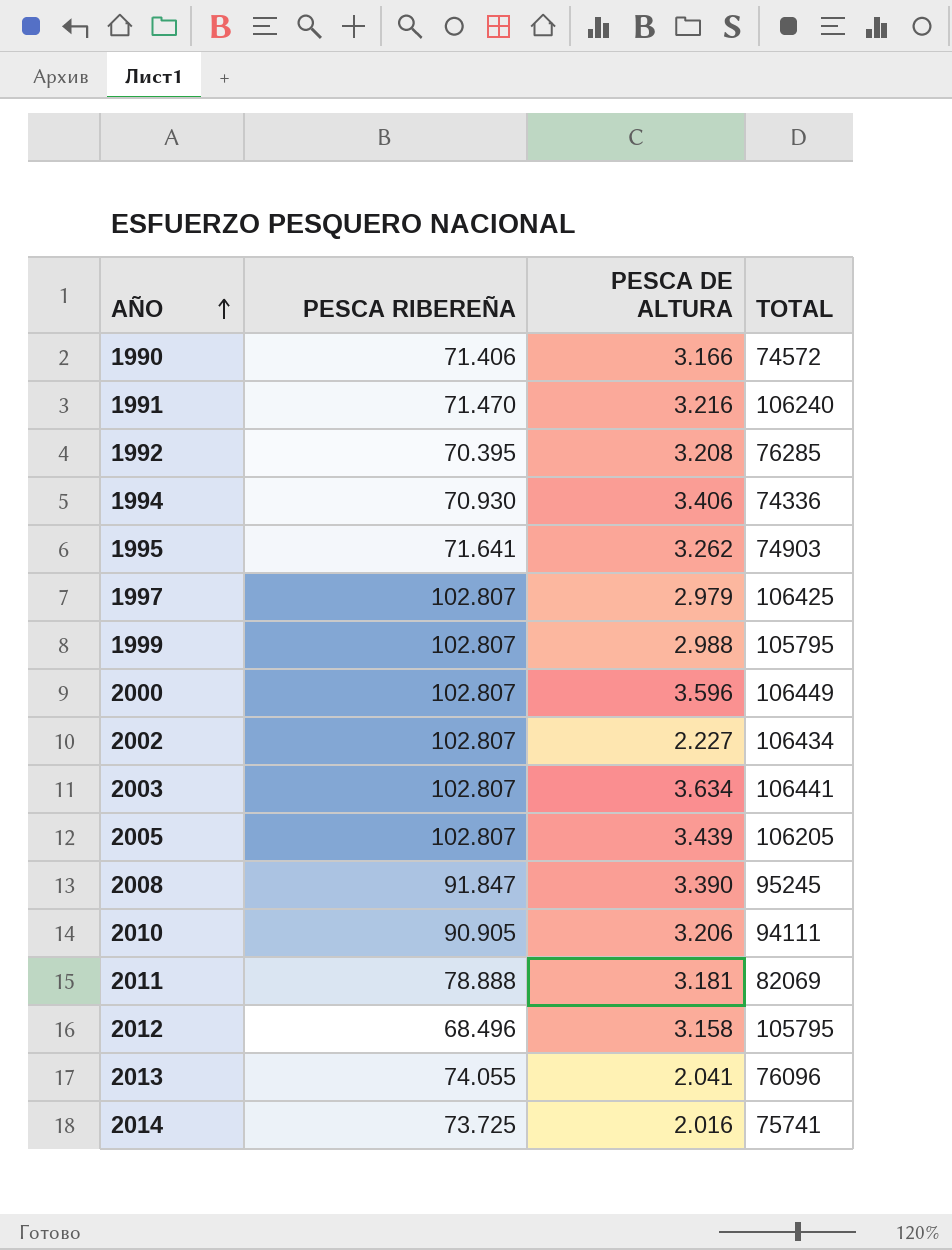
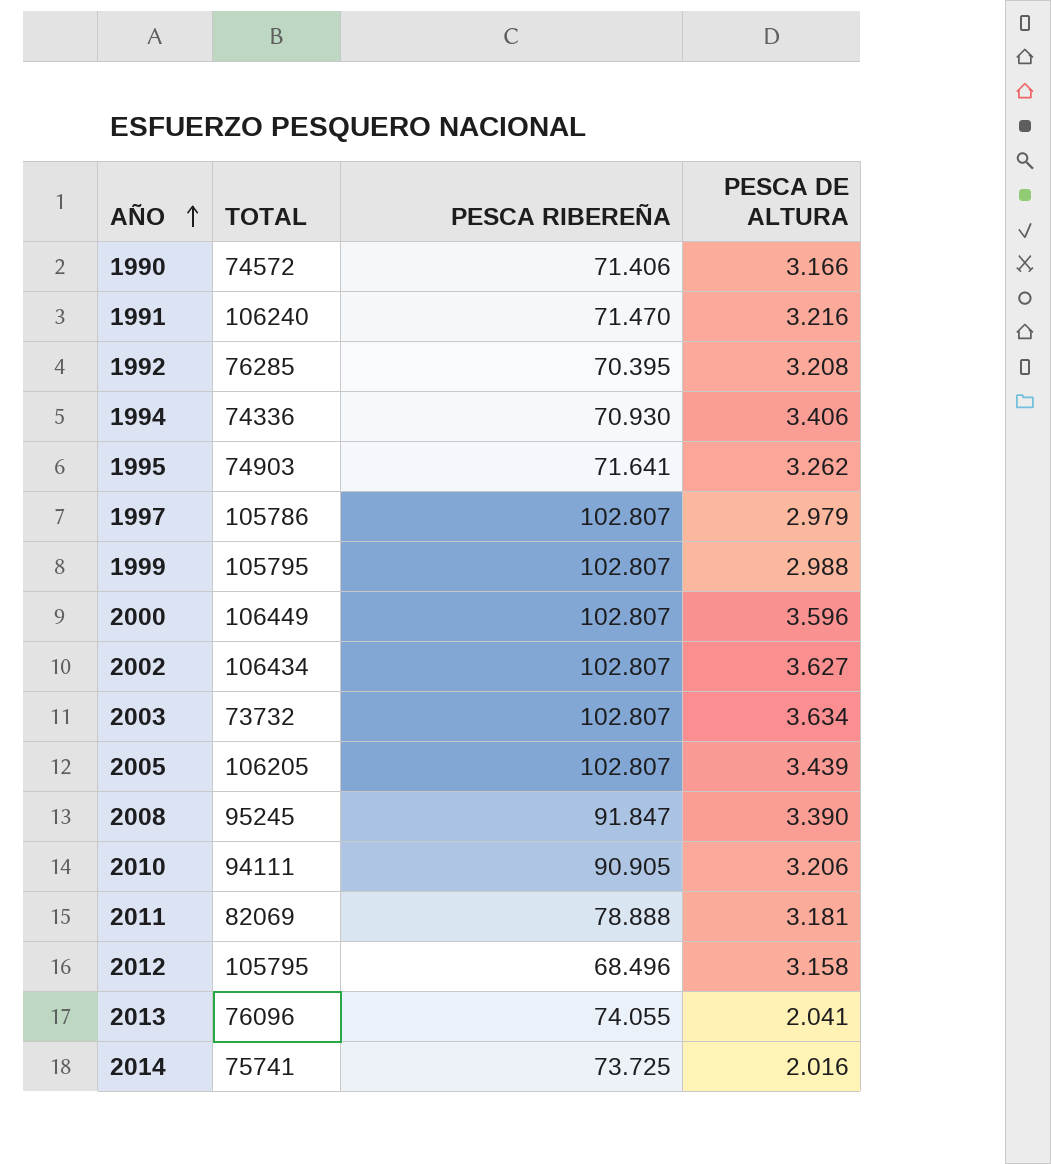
column TOTAL | position: 4 -> 2
1997 | TOTAL: 106425 -> 105786
2002 | PESCA DE ALTURA: 2.227 -> 3.627
2003 | TOTAL: 106441 -> 73732

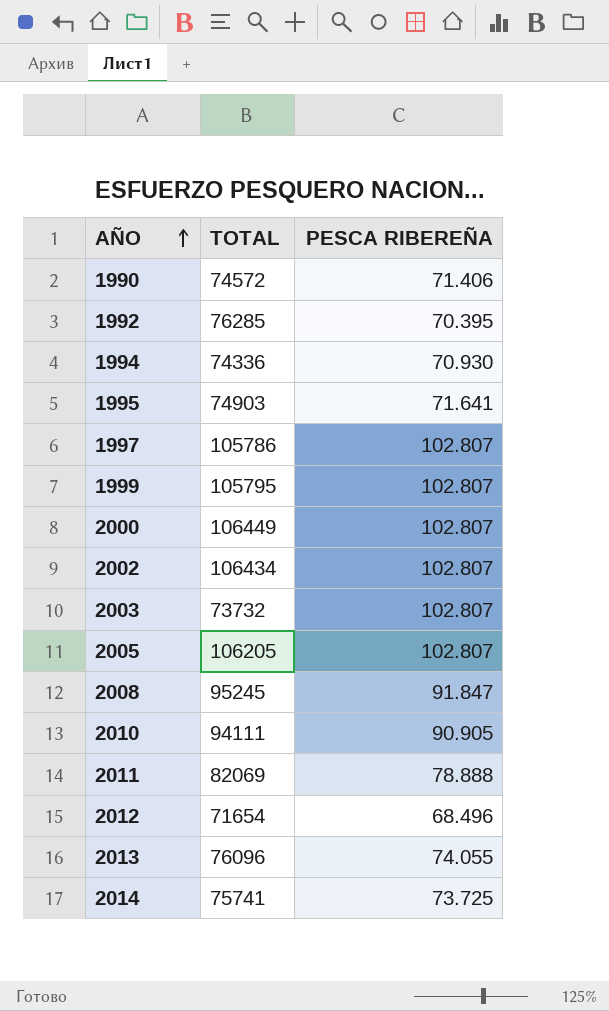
column PESCA DE ALTURA | position: 4 -> none
row 1991: 106240 | 71.470 | 3.216 -> none
2012 | TOTAL: 105795 -> 71654

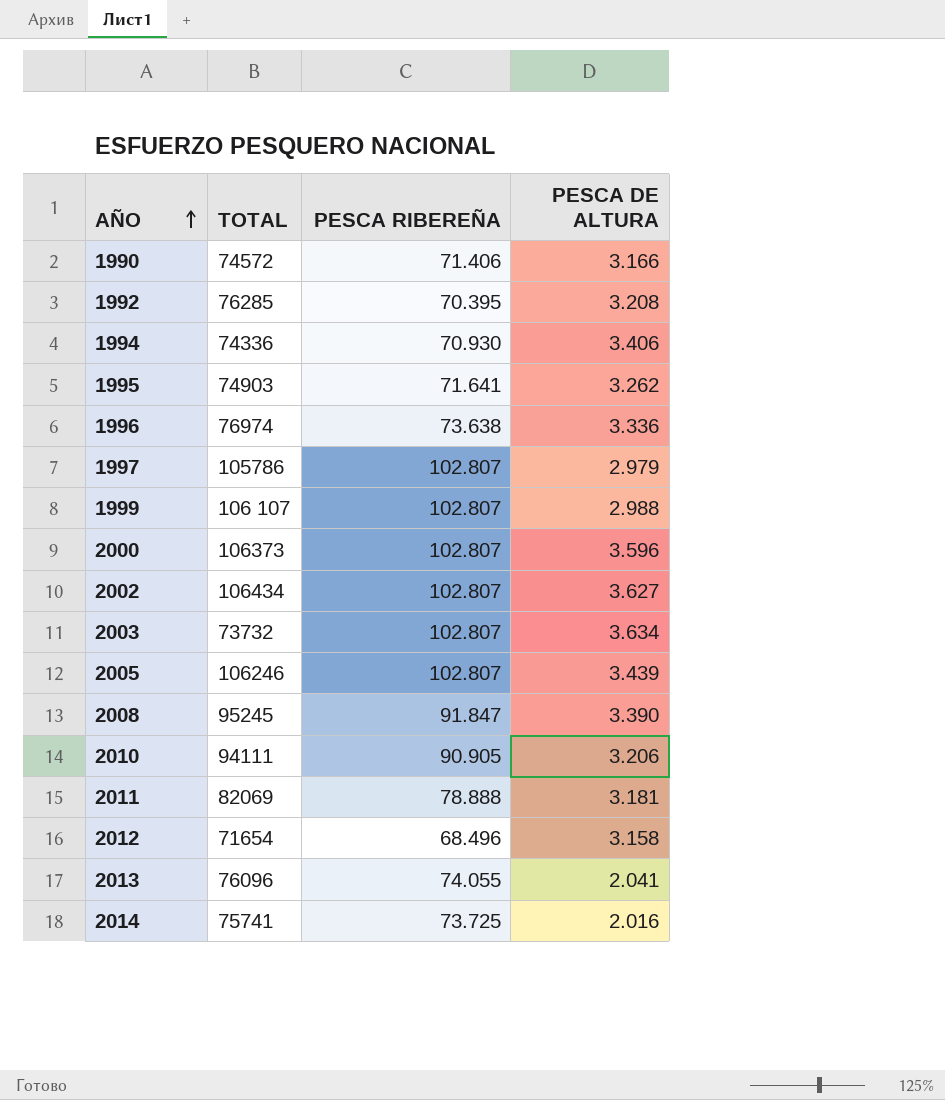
column PESCA DE ALTURA | position: none -> 4
row 1996: none -> 76974 | 73.638 | 3.336
1999 | TOTAL: 105795 -> 106 107
2000 | TOTAL: 106449 -> 106373
2005 | TOTAL: 106205 -> 106246

